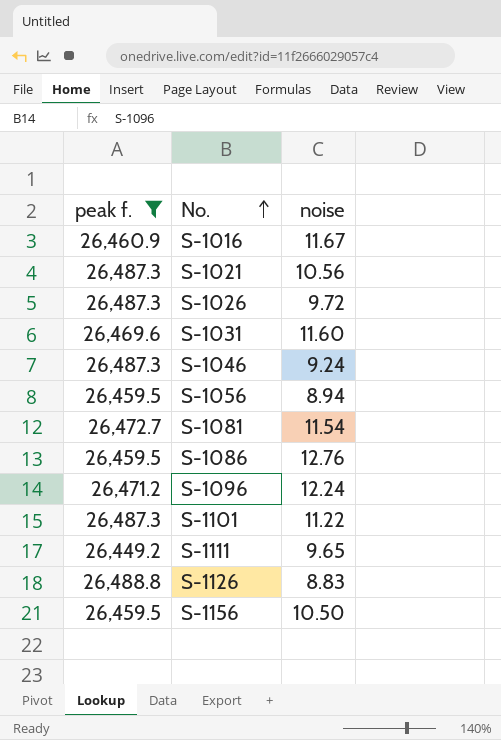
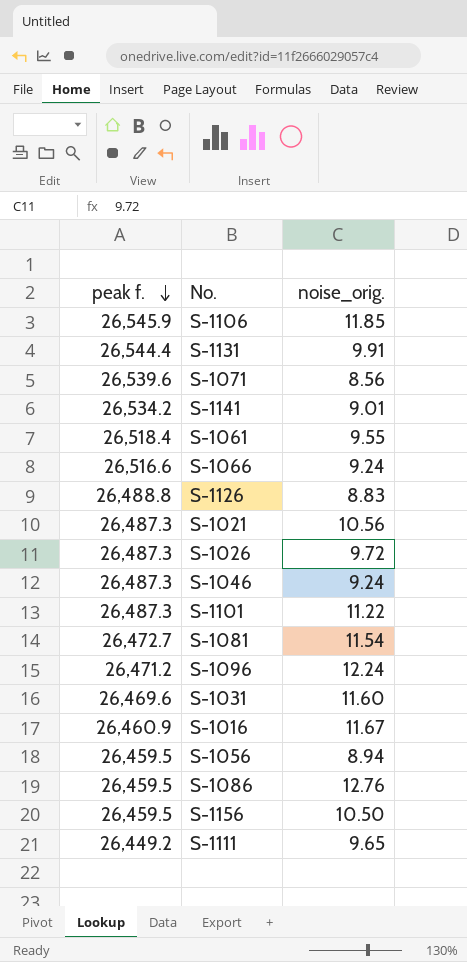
filter: peak f. <= 26,488.8 -> none
row order: No. ascending -> peak f. descending
column name: noise -> noise_orig.

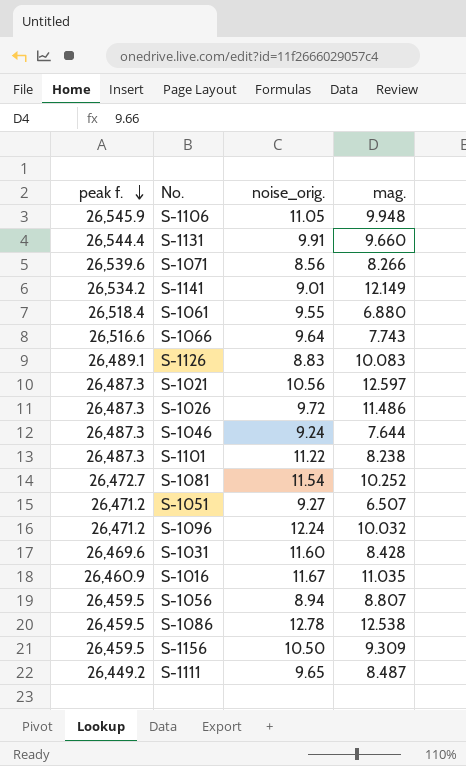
column mag. | position: none -> 4
S-1106 | noise_orig.: 11.85 -> 11.05
S-1066 | noise_orig.: 9.24 -> 9.64
S-1126 | peak f.: 26,488.8 -> 26,489.1
row S-1051: none -> 26,471.2 | 9.27 | 6.507
S-1086 | noise_orig.: 12.76 -> 12.78

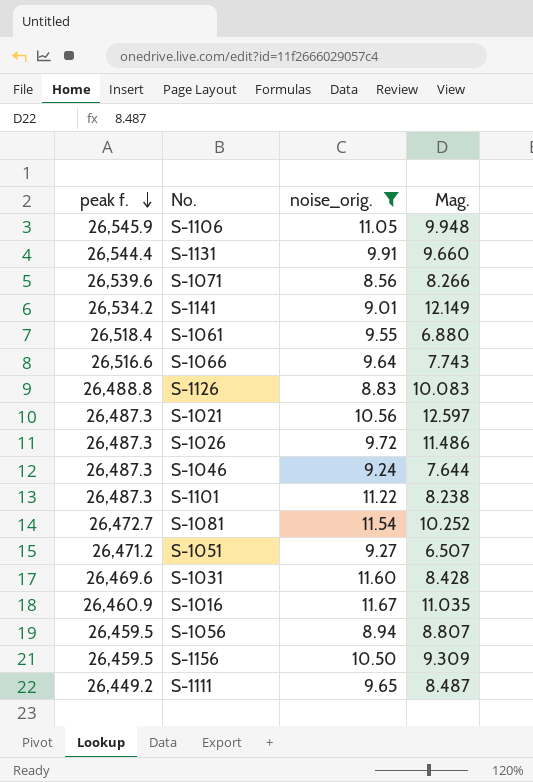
filter: none -> noise_orig. <= 11.67
column name: mag. -> Mag.
S-1126 | peak f.: 26,489.1 -> 26,488.8

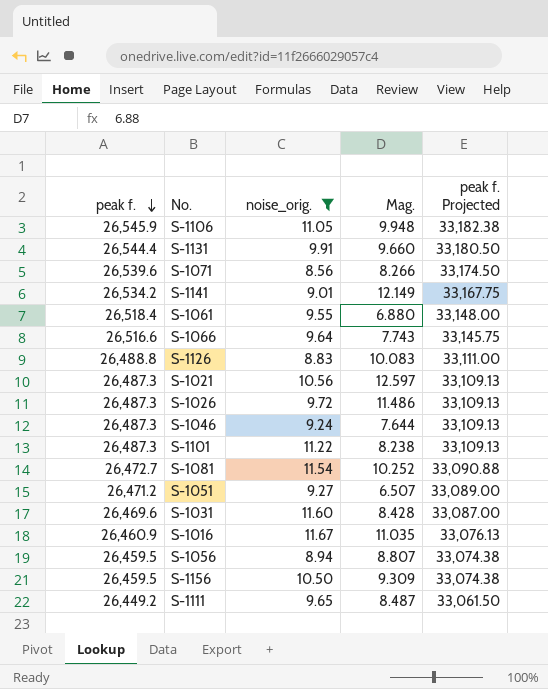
column peak f. Projected | formula: none -> [peak f.] * 1.25

